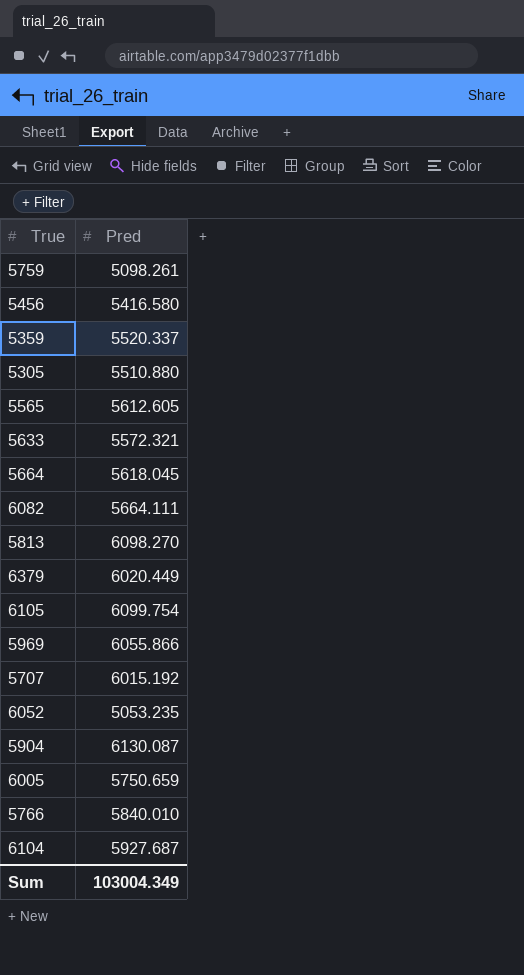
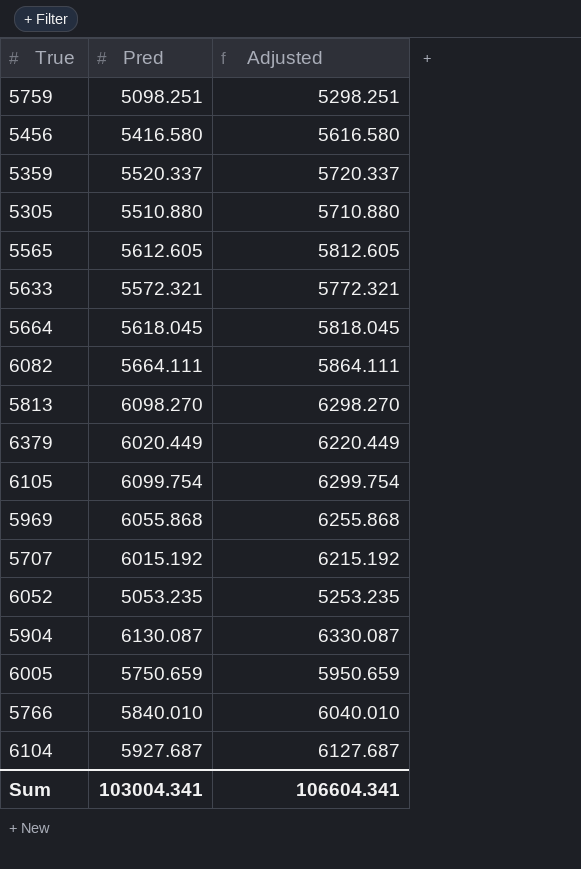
column Adjusted | formula: none -> [Pred] + 200
5759 | Pred: 5098.261 -> 5098.251
5969 | Pred: 6055.866 -> 6055.868
Sum | Pred: 103004.349 -> 103004.341

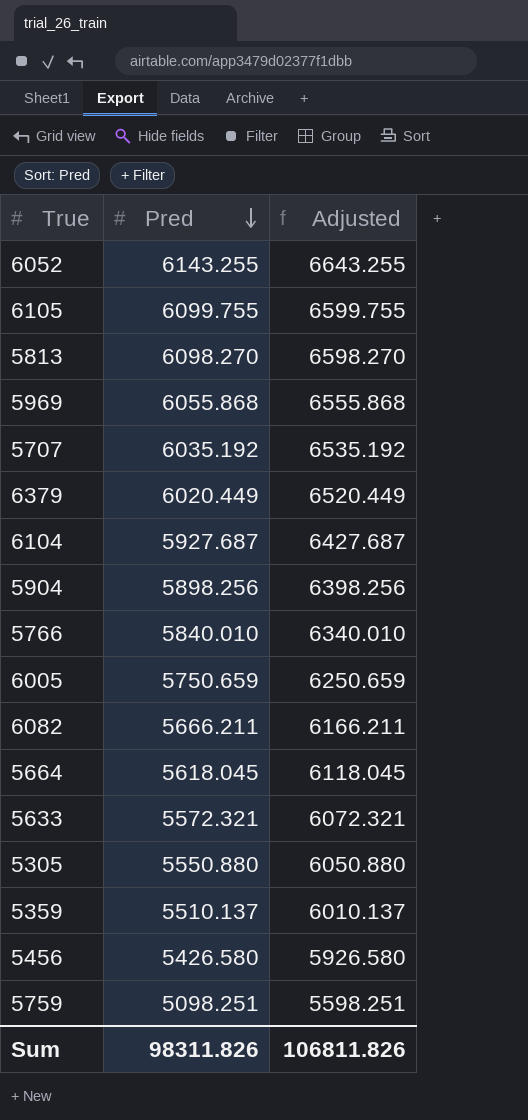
row order: none -> Pred descending
column Adjusted | formula: [Pred] + 200 -> [Pred] + 500
row 5565: 5612.605 | 5812.605 -> none
6052 | Pred: 5053.235 -> 6143.255
6105 | Pred: 6099.754 -> 6099.755
5707 | Pred: 6015.192 -> 6035.192
5904 | Pred: 6130.087 -> 5898.256
6082 | Pred: 5664.111 -> 5666.211
5305 | Pred: 5510.880 -> 5550.880
5359 | Pred: 5520.337 -> 5510.137
5456 | Pred: 5416.580 -> 5426.580
Sum | Pred: 103004.341 -> 98311.826
Sum | Adjusted: 106604.341 -> 106811.826

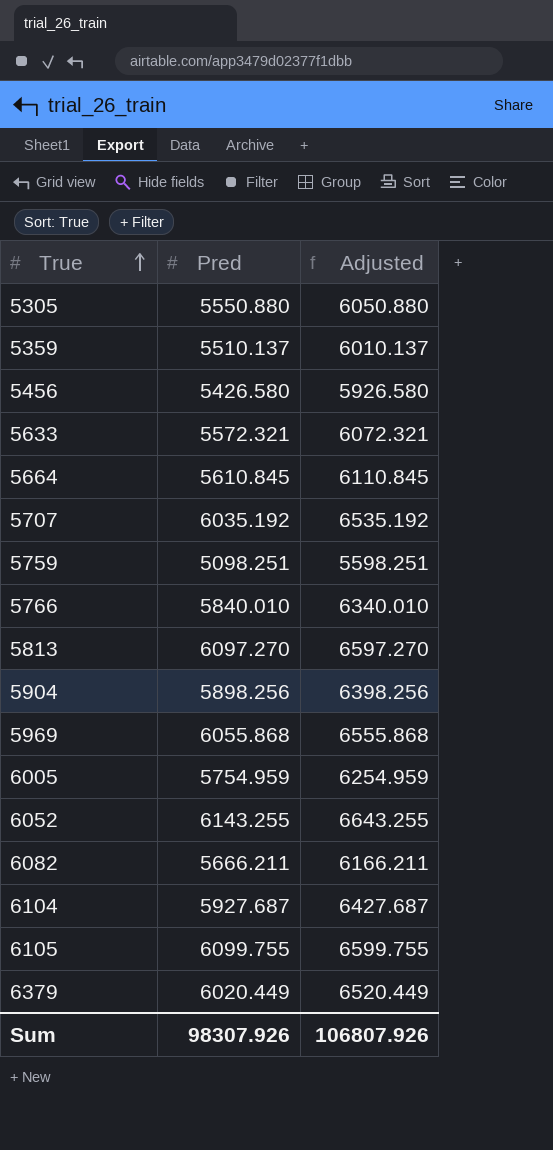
row order: Pred descending -> True ascending
5664 | Pred: 5618.045 -> 5610.845
5664 | Adjusted: 6118.045 -> 6110.845
5813 | Pred: 6098.270 -> 6097.270
5813 | Adjusted: 6598.270 -> 6597.270
6005 | Pred: 5750.659 -> 5754.959
6005 | Adjusted: 6250.659 -> 6254.959
Sum | Pred: 98311.826 -> 98307.926
Sum | Adjusted: 106811.826 -> 106807.926

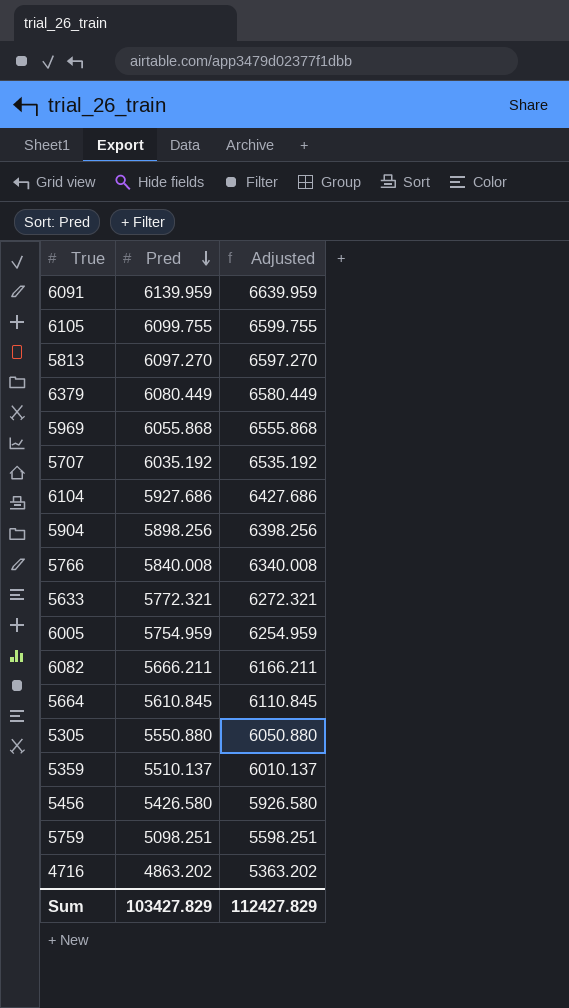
row order: True ascending -> Pred descending
row 6052: 6143.255 | 6643.255 -> none
row 6091: none -> 6139.959 | 6639.959
6379 | Pred: 6020.449 -> 6080.449
6379 | Adjusted: 6520.449 -> 6580.449
6104 | Pred: 5927.687 -> 5927.686
6104 | Adjusted: 6427.687 -> 6427.686
5766 | Pred: 5840.010 -> 5840.008
5766 | Adjusted: 6340.010 -> 6340.008
5633 | Pred: 5572.321 -> 5772.321
5633 | Adjusted: 6072.321 -> 6272.321
row 4716: none -> 4863.202 | 5363.202
Sum | Pred: 98307.926 -> 103427.829
Sum | Adjusted: 106807.926 -> 112427.829

